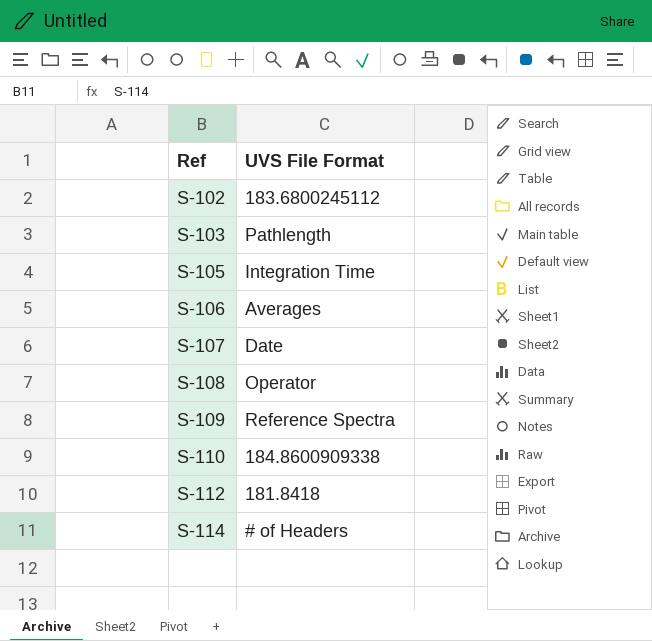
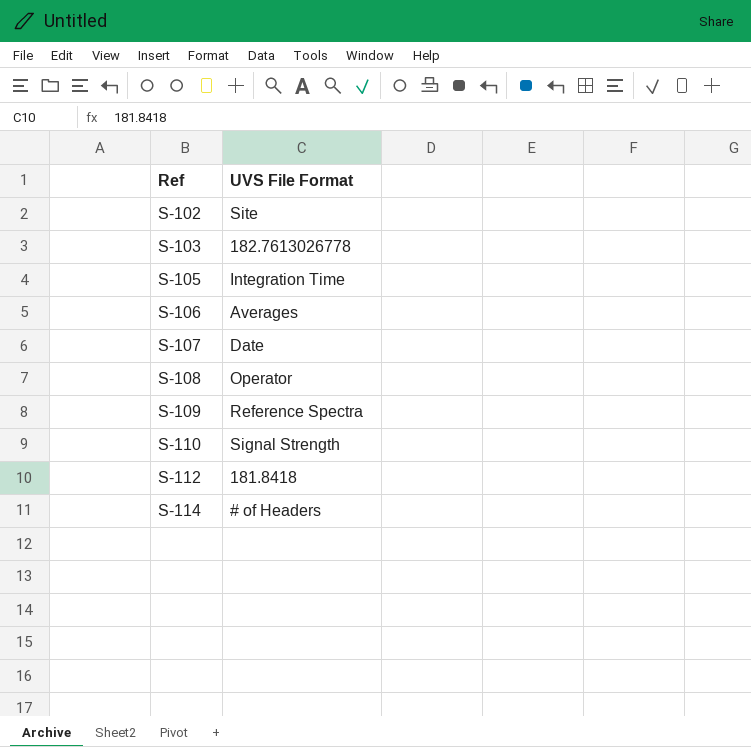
S-102 | UVS File Format: 183.6800245112 -> Site
S-103 | UVS File Format: Pathlength -> 182.7613026778
S-110 | UVS File Format: 184.8600909338 -> Signal Strength

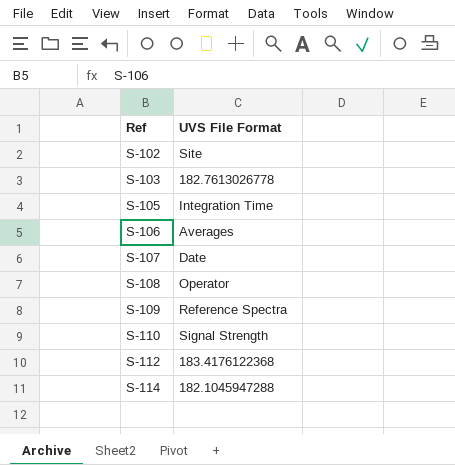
S-112 | UVS File Format: 181.8418 -> 183.4176122368
S-114 | UVS File Format: # of Headers -> 182.1045947288

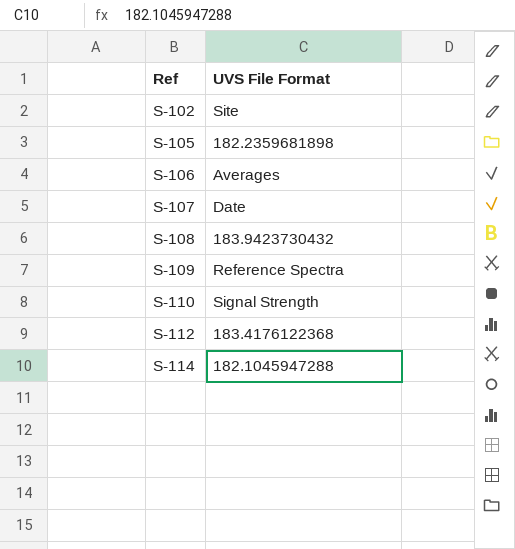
row S-103: 182.7613026778 -> none
S-105 | UVS File Format: Integration Time -> 182.2359681898
S-108 | UVS File Format: Operator -> 183.9423730432

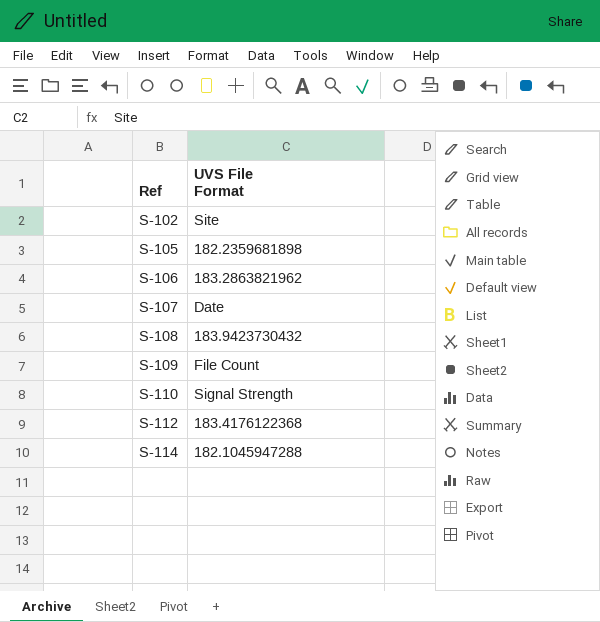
S-106 | UVS File Format: Averages -> 183.2863821962
S-109 | UVS File Format: Reference Spectra -> File Count

